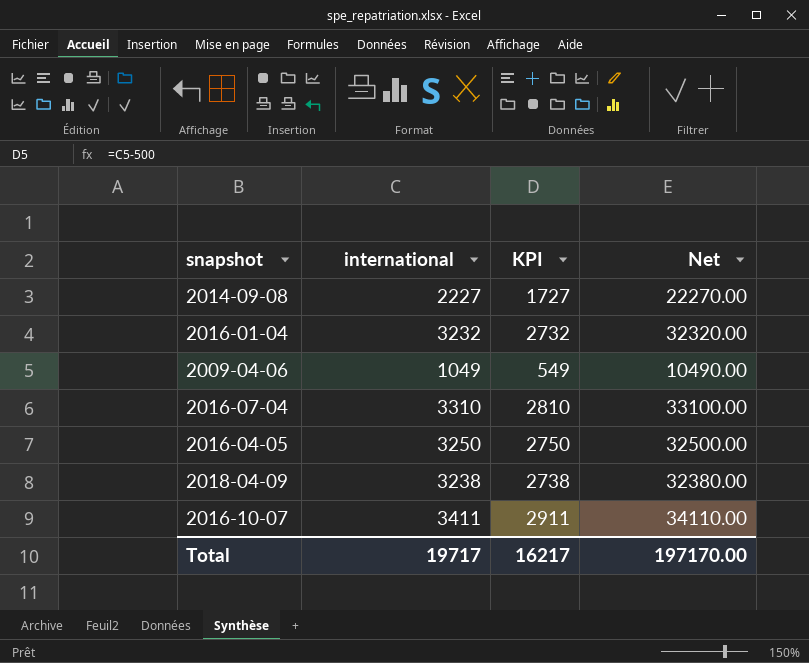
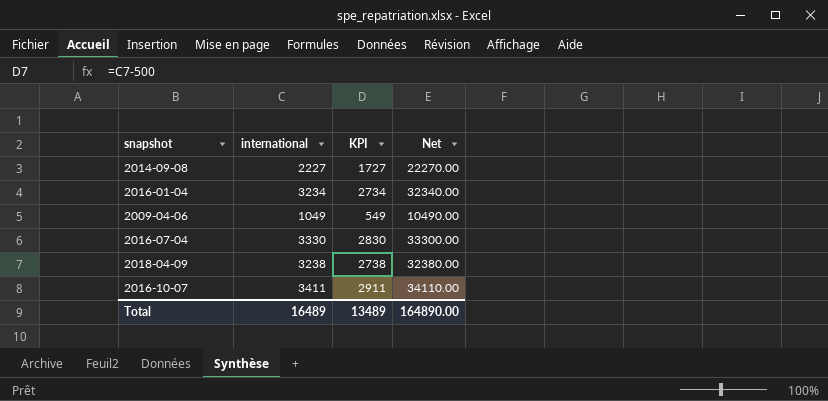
row 2016-04-05: 3250 | 2750 | 32500.00 -> none
2016-01-04 | international: 3232 -> 3234
2016-01-04 | KPI: 2732 -> 2734
2016-01-04 | Net: 32320.00 -> 32340.00
2016-07-04 | international: 3310 -> 3330
2016-07-04 | KPI: 2810 -> 2830
2016-07-04 | Net: 33100.00 -> 33300.00
Total | international: 19717 -> 16489
Total | KPI: 16217 -> 13489
Total | Net: 197170.00 -> 164890.00

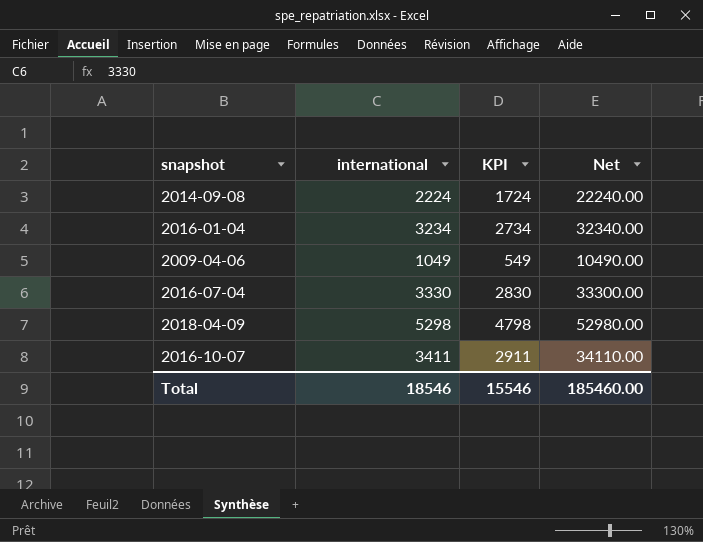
2014-09-08 | international: 2227 -> 2224
2014-09-08 | KPI: 1727 -> 1724
2014-09-08 | Net: 22270.00 -> 22240.00
2018-04-09 | international: 3238 -> 5298
2018-04-09 | KPI: 2738 -> 4798
2018-04-09 | Net: 32380.00 -> 52980.00
Total | international: 16489 -> 18546
Total | KPI: 13489 -> 15546
Total | Net: 164890.00 -> 185460.00

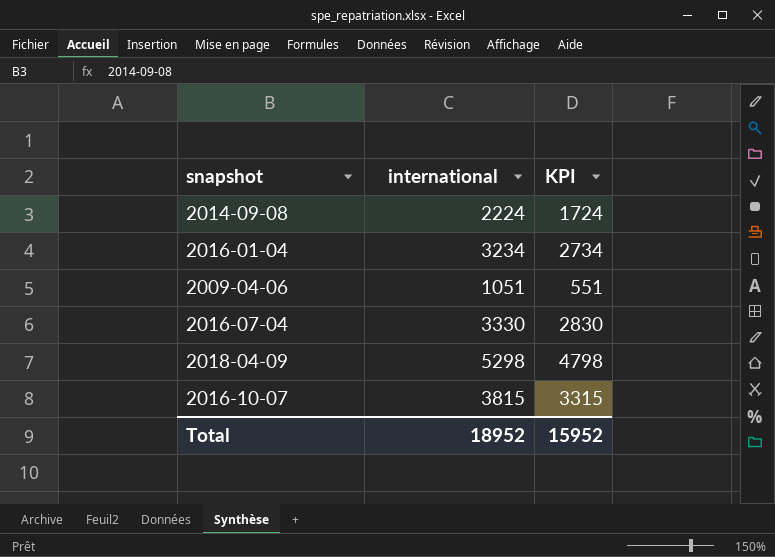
column Net | formula: [international] * 10 -> none
2009-04-06 | international: 1049 -> 1051
2009-04-06 | KPI: 549 -> 551
2016-10-07 | international: 3411 -> 3815
2016-10-07 | KPI: 2911 -> 3315
Total | international: 18546 -> 18952
Total | KPI: 15546 -> 15952

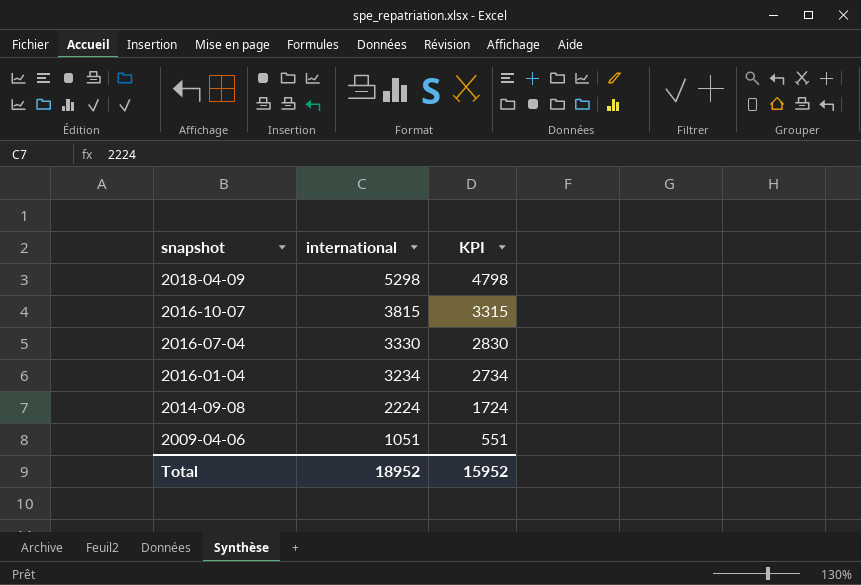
row order: none -> snapshot descending

